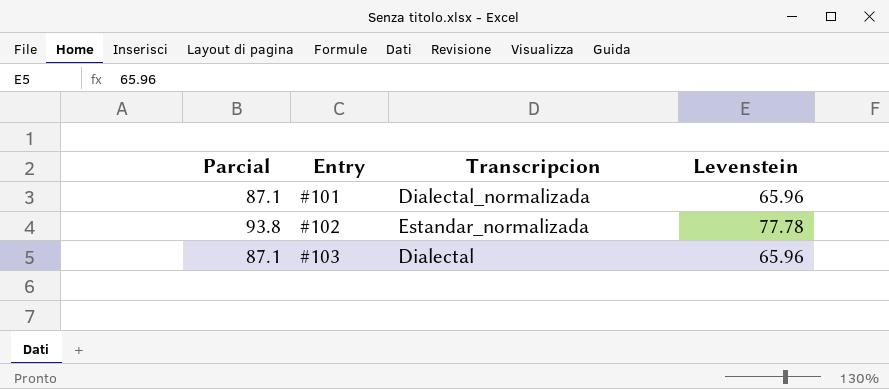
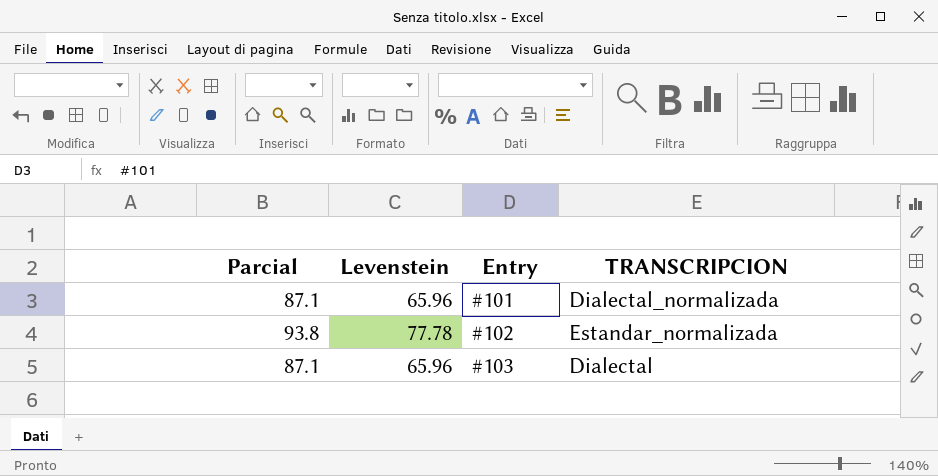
column Levenstein | position: 4 -> 2
column name: Transcripcion -> TRANSCRIPCION

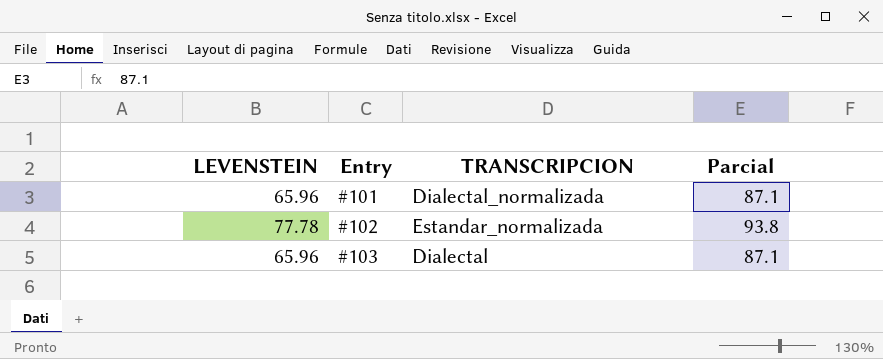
column name: Levenstein -> LEVENSTEIN
column Parcial | position: 1 -> 4

